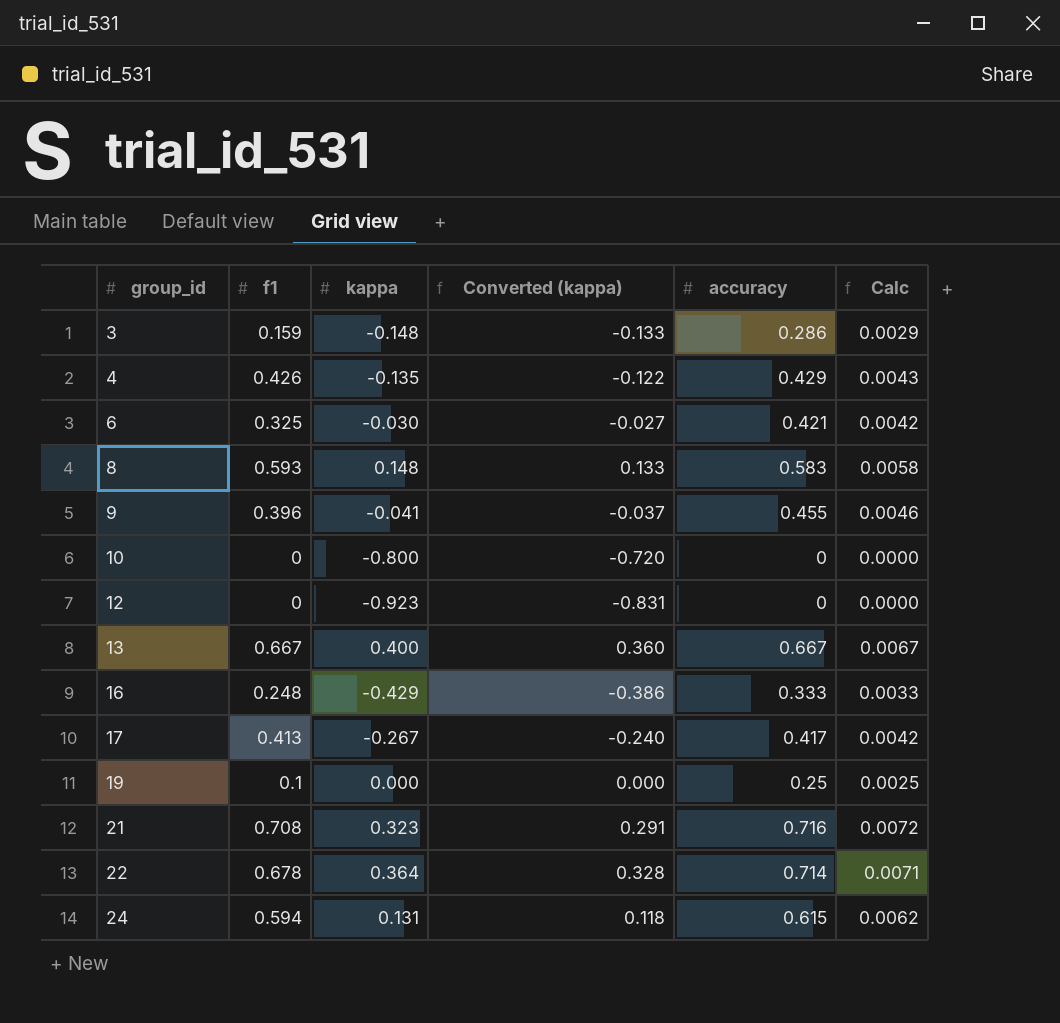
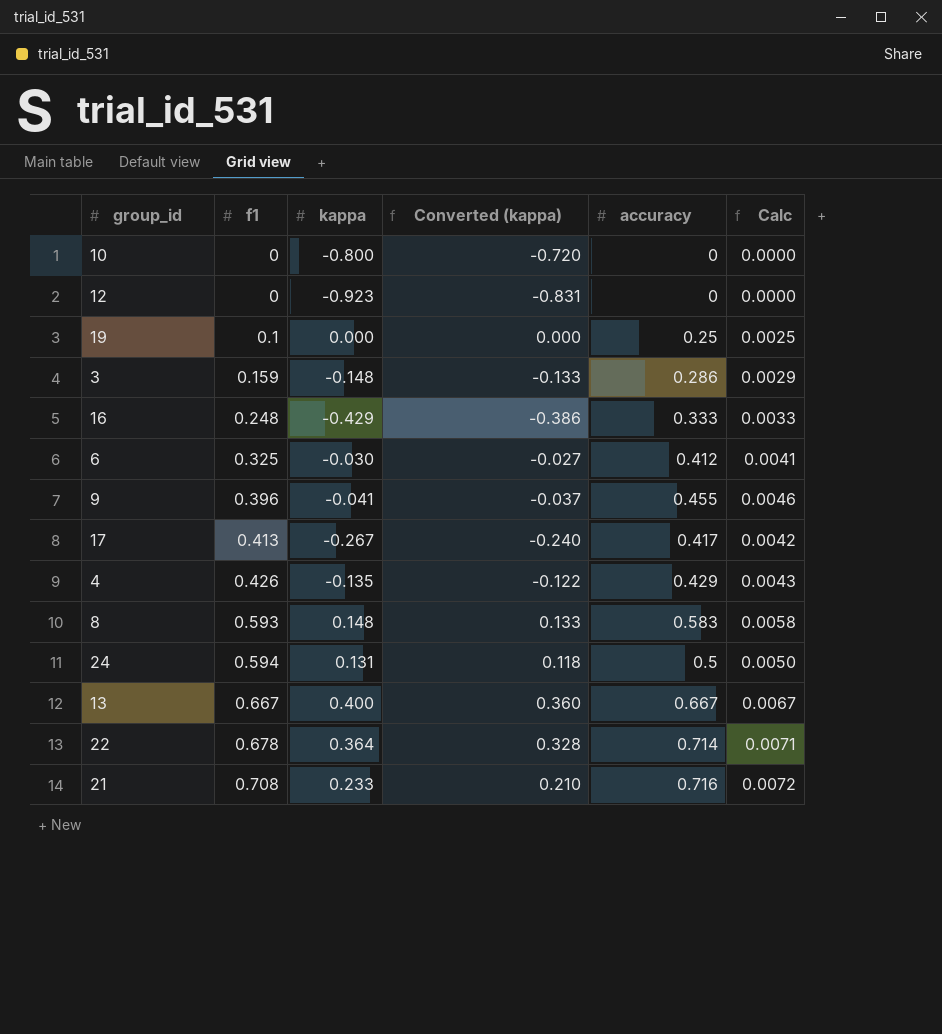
row order: group_id ascending -> f1 ascending
6 | accuracy: 0.421 -> 0.412
6 | Calc: 0.0042 -> 0.0041
24 | accuracy: 0.615 -> 0.5
24 | Calc: 0.0062 -> 0.0050
21 | kappa: 0.323 -> 0.233
21 | Converted (kappa): 0.291 -> 0.210

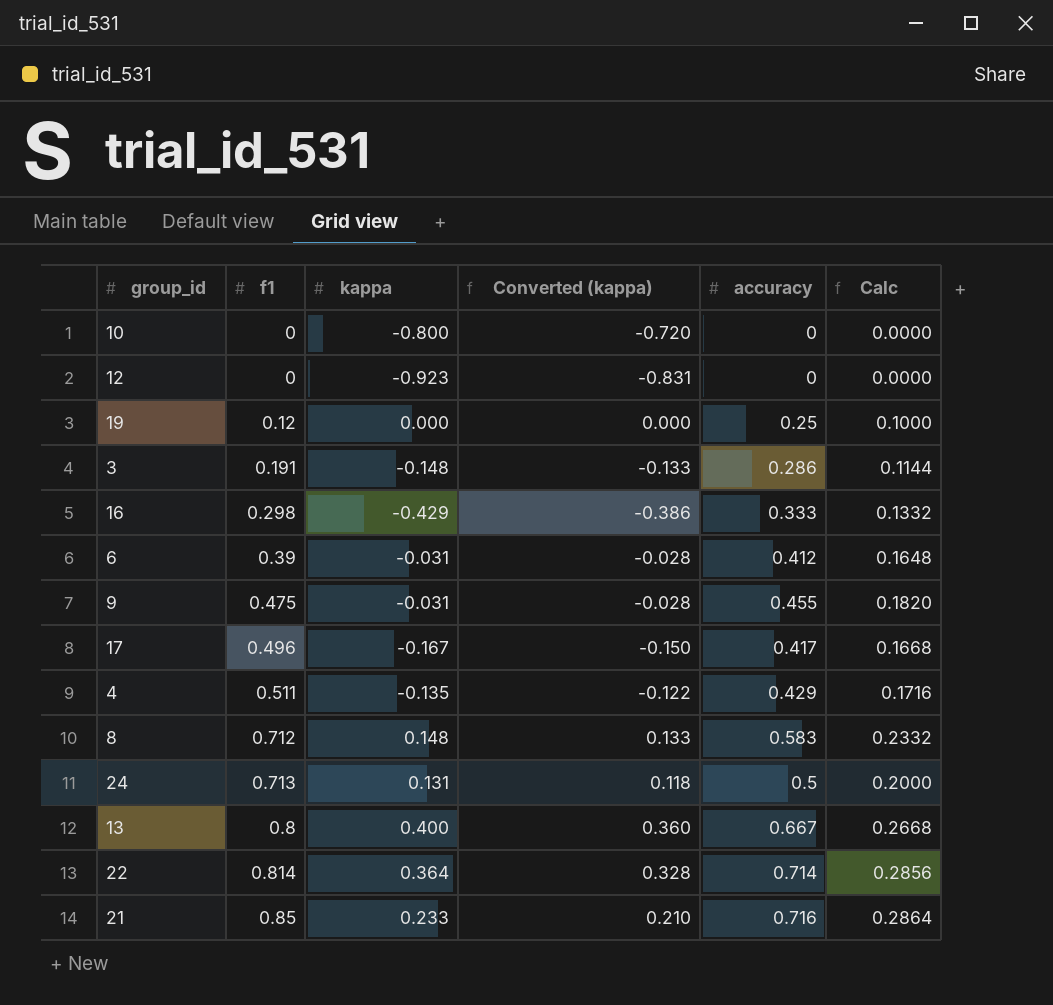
column Calc | formula: [accuracy] * 0.01 -> [accuracy] * 0.4
19 | f1: 0.1 -> 0.12
3 | f1: 0.159 -> 0.191
16 | f1: 0.248 -> 0.298
6 | f1: 0.325 -> 0.39
6 | kappa: -0.030 -> -0.031
6 | Converted (kappa): -0.027 -> -0.028
9 | f1: 0.396 -> 0.475
9 | kappa: -0.041 -> -0.031
9 | Converted (kappa): -0.037 -> -0.028
17 | f1: 0.413 -> 0.496
17 | kappa: -0.267 -> -0.167
17 | Converted (kappa): -0.240 -> -0.150
4 | f1: 0.426 -> 0.511
8 | f1: 0.593 -> 0.712
24 | f1: 0.594 -> 0.713
13 | f1: 0.667 -> 0.8
22 | f1: 0.678 -> 0.814
21 | f1: 0.708 -> 0.85

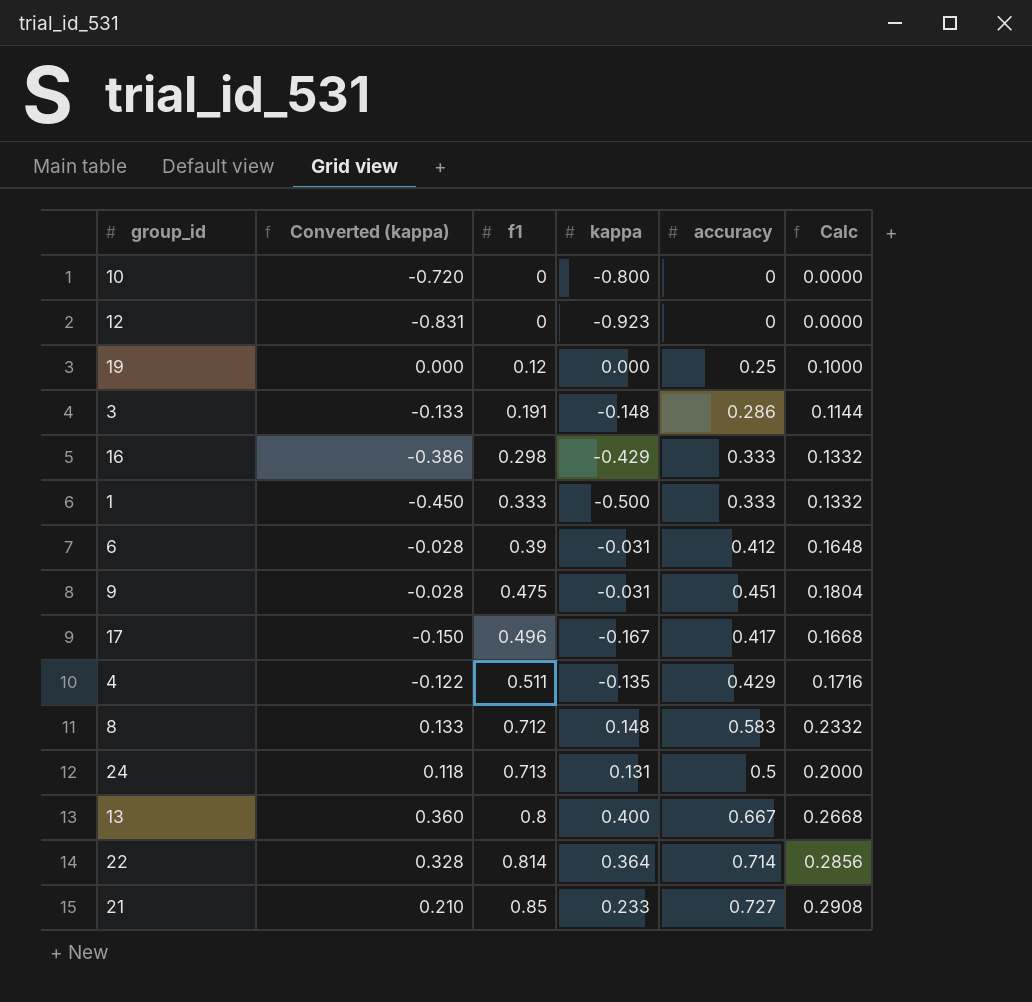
column Converted (kappa) | position: 4 -> 2
row 1: none -> -0.450 | 0.333 | -0.500 | 0.333 | 0.1332
9 | accuracy: 0.455 -> 0.451
9 | Calc: 0.1820 -> 0.1804
21 | accuracy: 0.716 -> 0.727
21 | Calc: 0.2864 -> 0.2908

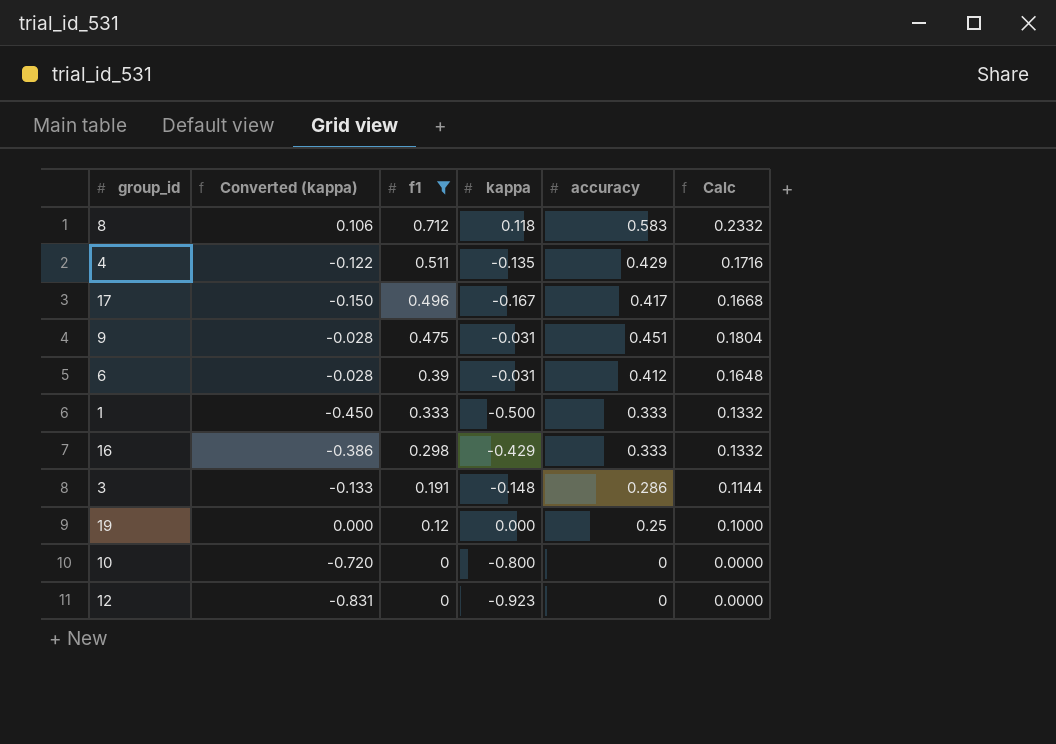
filter: none -> f1 <= 0.712
row order: f1 ascending -> f1 descending
8 | Converted (kappa): 0.133 -> 0.106
8 | kappa: 0.148 -> 0.118

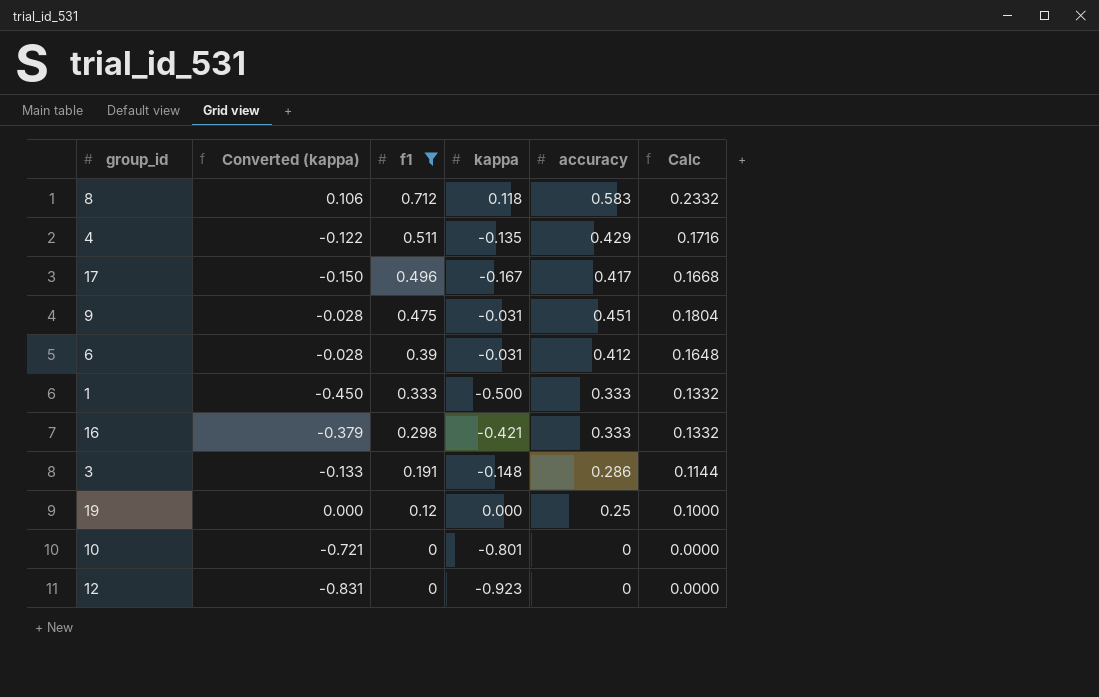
16 | Converted (kappa): -0.386 -> -0.379
16 | kappa: -0.429 -> -0.421
10 | Converted (kappa): -0.720 -> -0.721
10 | kappa: -0.800 -> -0.801

